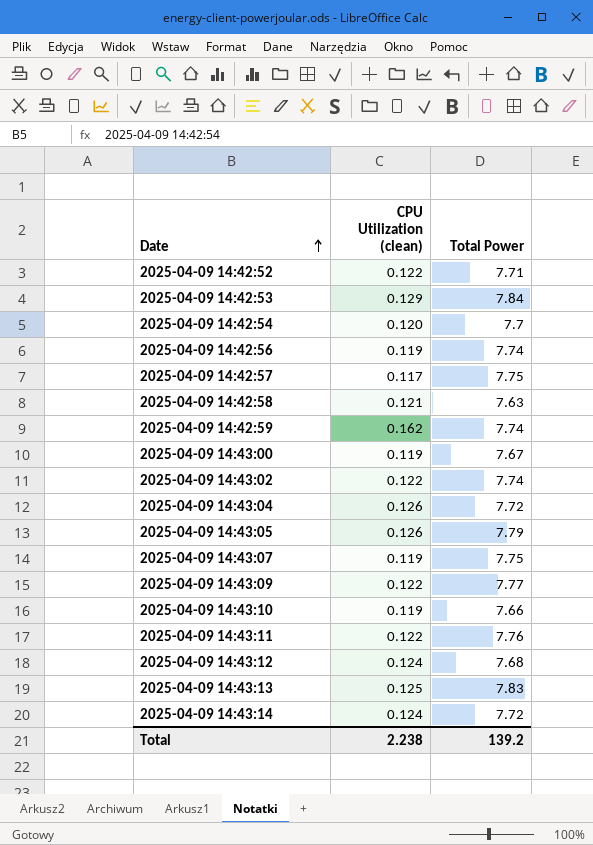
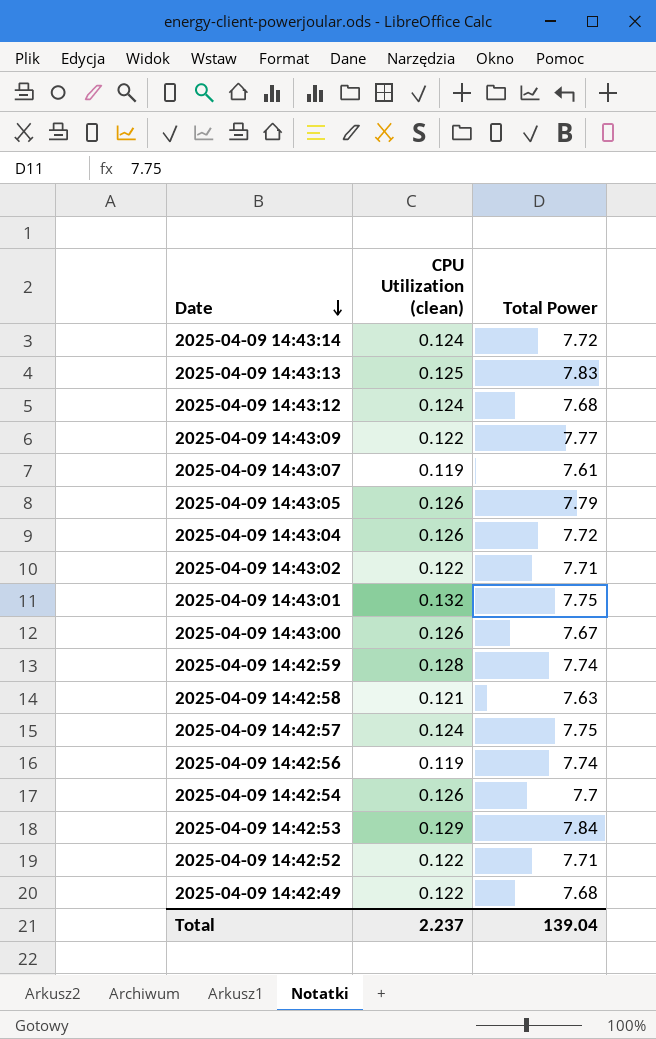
row order: Date ascending -> Date descending
row 2025-04-09 14:43:10: 0.119 | 7.66 -> none
row 2025-04-09 14:43:11: 0.122 | 7.76 -> none
2025-04-09 14:43:07 | Total Power: 7.75 -> 7.61
2025-04-09 14:43:02 | Total Power: 7.74 -> 7.71
row 2025-04-09 14:43:01: none -> 0.132 | 7.75
2025-04-09 14:43:00 | CPU Utilization (clean): 0.119 -> 0.126
2025-04-09 14:42:59 | CPU Utilization (clean): 0.162 -> 0.128
2025-04-09 14:42:57 | CPU Utilization (clean): 0.117 -> 0.124
2025-04-09 14:42:54 | CPU Utilization (clean): 0.120 -> 0.126
row 2025-04-09 14:42:49: none -> 0.122 | 7.68
Total | CPU Utilization (clean): 2.238 -> 2.237
Total | Total Power: 139.2 -> 139.04

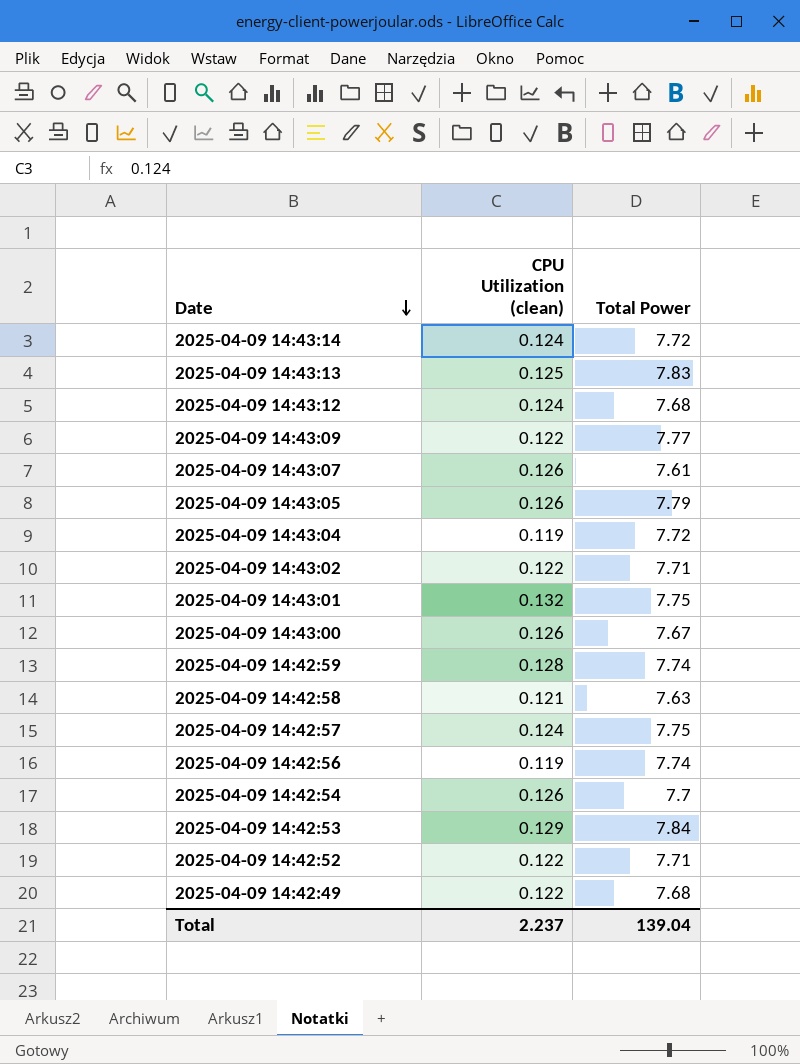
2025-04-09 14:43:07 | CPU Utilization (clean): 0.119 -> 0.126
2025-04-09 14:43:04 | CPU Utilization (clean): 0.126 -> 0.119

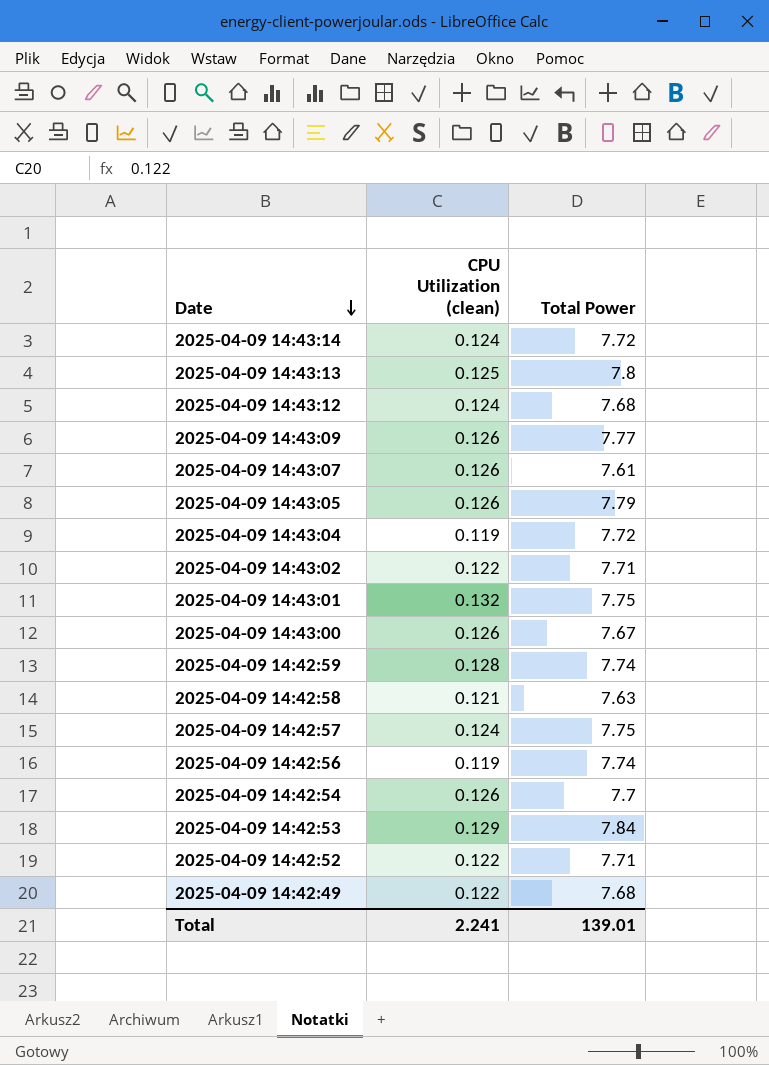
2025-04-09 14:43:13 | Total Power: 7.83 -> 7.8
2025-04-09 14:43:09 | CPU Utilization (clean): 0.122 -> 0.126
Total | CPU Utilization (clean): 2.237 -> 2.241
Total | Total Power: 139.04 -> 139.01

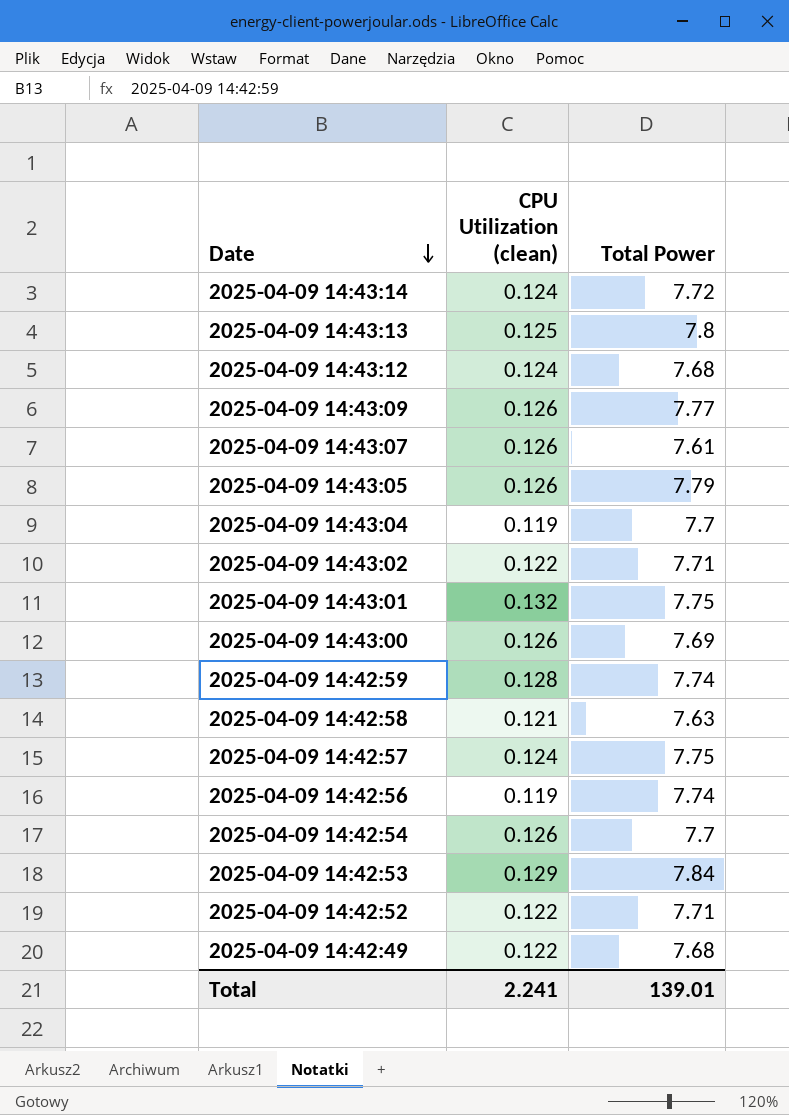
2025-04-09 14:43:04 | Total Power: 7.72 -> 7.7
2025-04-09 14:43:00 | Total Power: 7.67 -> 7.69

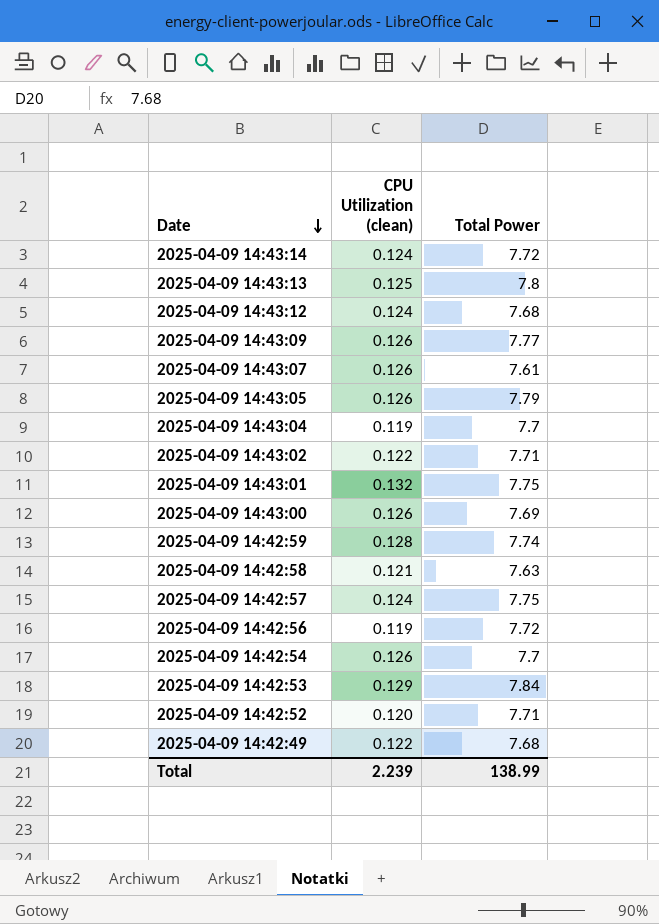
2025-04-09 14:42:56 | Total Power: 7.74 -> 7.72
2025-04-09 14:42:52 | CPU Utilization (clean): 0.122 -> 0.120
Total | CPU Utilization (clean): 2.241 -> 2.239
Total | Total Power: 139.01 -> 138.99

